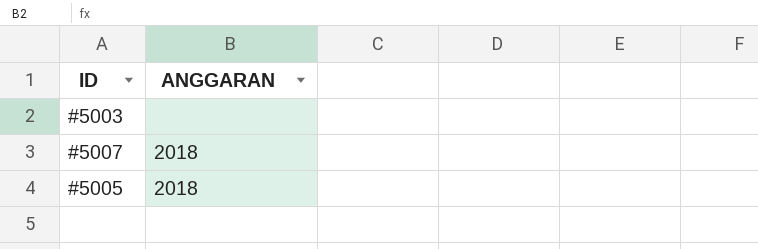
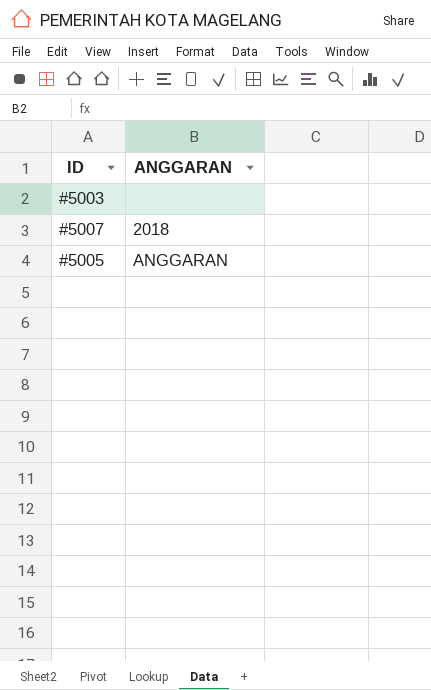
#5005 | ANGGARAN: 2018 -> ANGGARAN

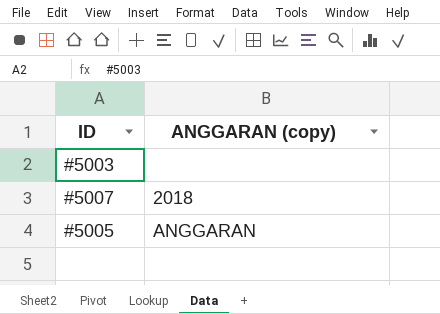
column name: ANGGARAN -> ANGGARAN (copy)

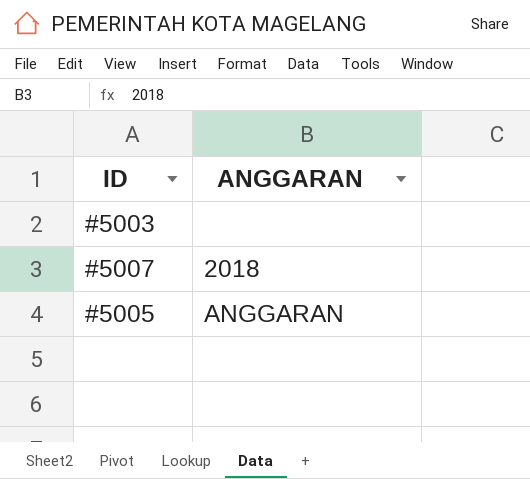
column name: ANGGARAN (copy) -> ANGGARAN

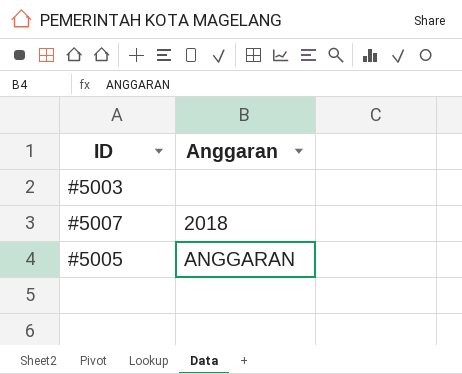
column name: ANGGARAN -> Anggaran

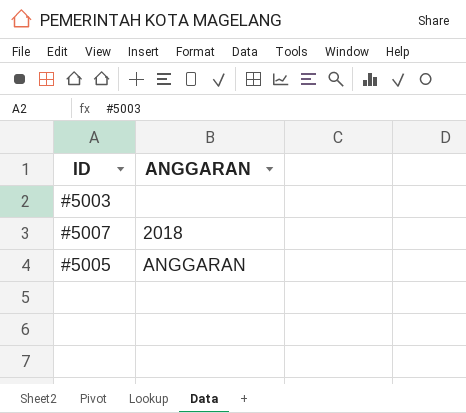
column name: Anggaran -> ANGGARAN

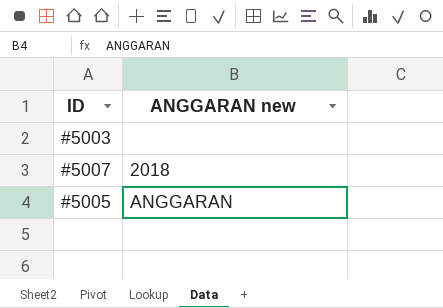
column name: ANGGARAN -> ANGGARAN new

